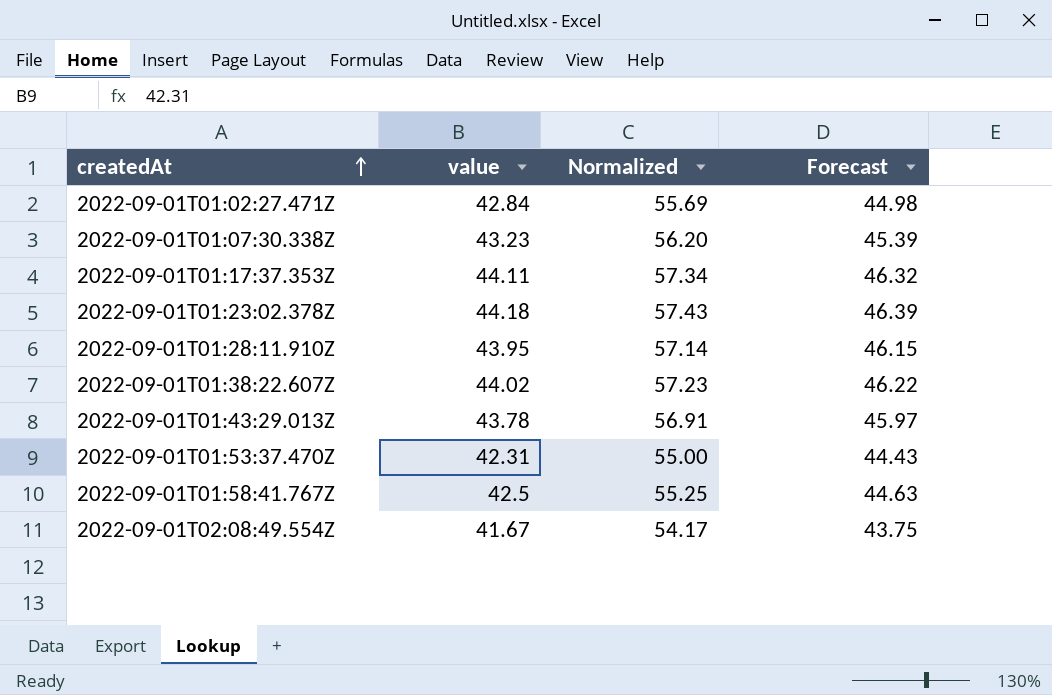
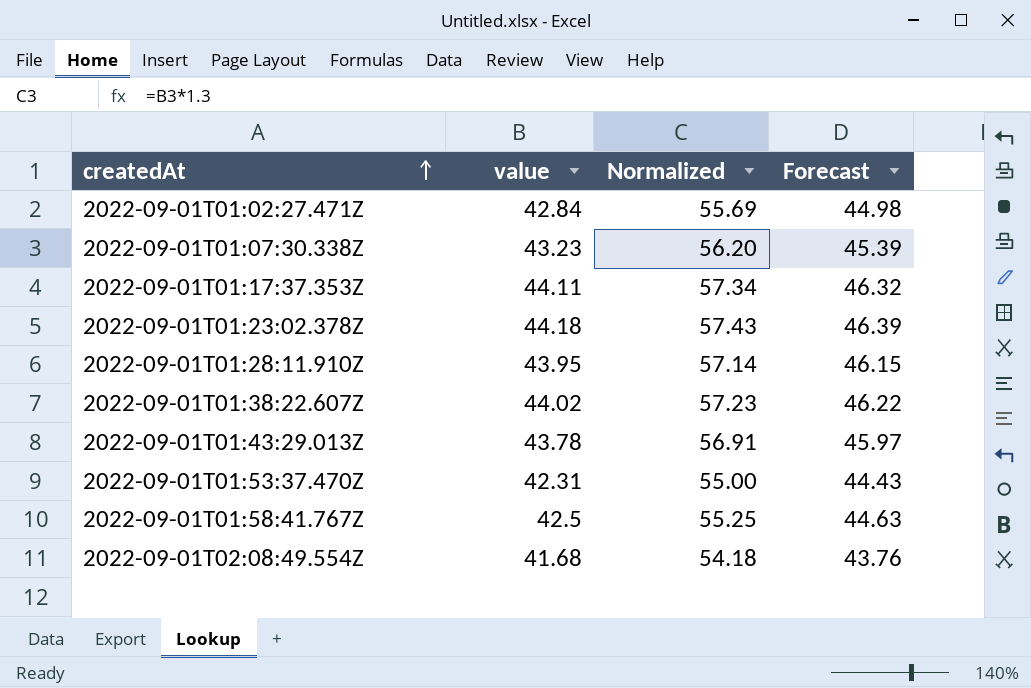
2022-09-01T02:08:49.554Z | value: 41.67 -> 41.68
2022-09-01T02:08:49.554Z | Normalized: 54.17 -> 54.18
2022-09-01T02:08:49.554Z | Forecast: 43.75 -> 43.76

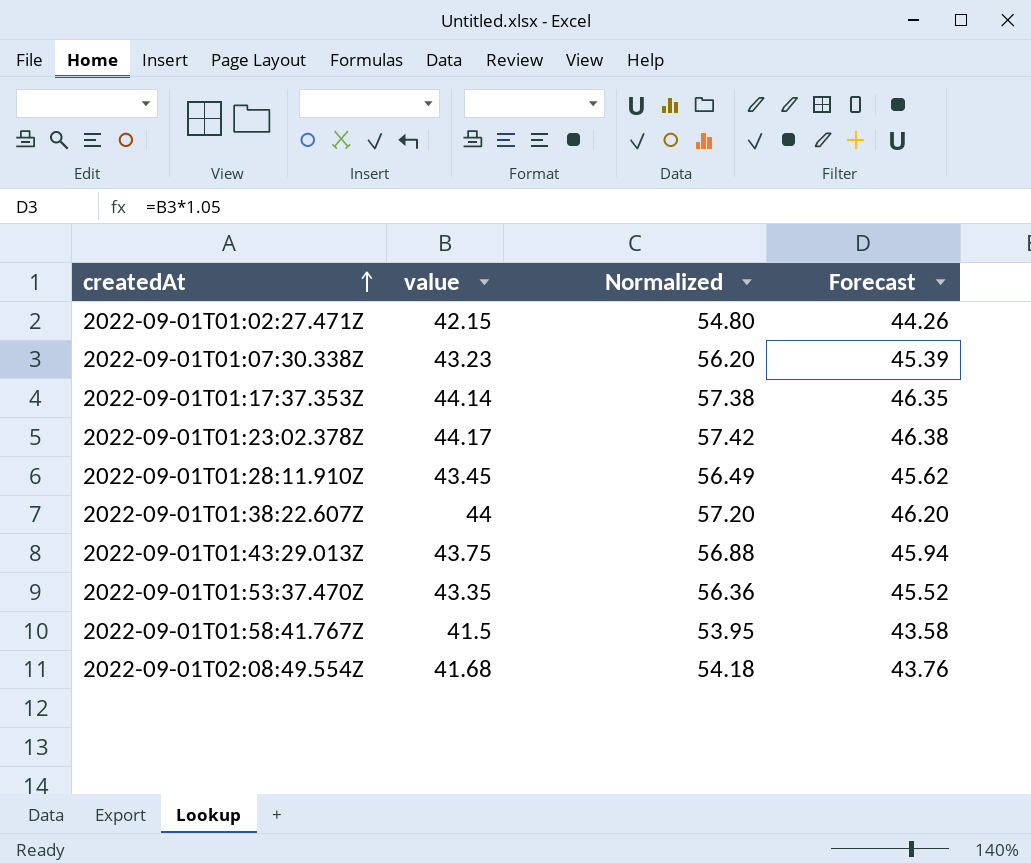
2022-09-01T01:02:27.471Z | value: 42.84 -> 42.15
2022-09-01T01:02:27.471Z | Normalized: 55.69 -> 54.80
2022-09-01T01:02:27.471Z | Forecast: 44.98 -> 44.26
2022-09-01T01:17:37.353Z | value: 44.11 -> 44.14
2022-09-01T01:17:37.353Z | Normalized: 57.34 -> 57.38
2022-09-01T01:17:37.353Z | Forecast: 46.32 -> 46.35
2022-09-01T01:23:02.378Z | value: 44.18 -> 44.17
2022-09-01T01:23:02.378Z | Normalized: 57.43 -> 57.42
2022-09-01T01:23:02.378Z | Forecast: 46.39 -> 46.38
2022-09-01T01:28:11.910Z | value: 43.95 -> 43.45
2022-09-01T01:28:11.910Z | Normalized: 57.14 -> 56.49
2022-09-01T01:28:11.910Z | Forecast: 46.15 -> 45.62
2022-09-01T01:38:22.607Z | value: 44.02 -> 44
2022-09-01T01:38:22.607Z | Normalized: 57.23 -> 57.20
2022-09-01T01:38:22.607Z | Forecast: 46.22 -> 46.20
2022-09-01T01:43:29.013Z | value: 43.78 -> 43.75
2022-09-01T01:43:29.013Z | Normalized: 56.91 -> 56.88
2022-09-01T01:43:29.013Z | Forecast: 45.97 -> 45.94
2022-09-01T01:53:37.470Z | value: 42.31 -> 43.35
2022-09-01T01:53:37.470Z | Normalized: 55.00 -> 56.36
2022-09-01T01:53:37.470Z | Forecast: 44.43 -> 45.52
2022-09-01T01:58:41.767Z | value: 42.5 -> 41.5
2022-09-01T01:58:41.767Z | Normalized: 55.25 -> 53.95
2022-09-01T01:58:41.767Z | Forecast: 44.63 -> 43.58

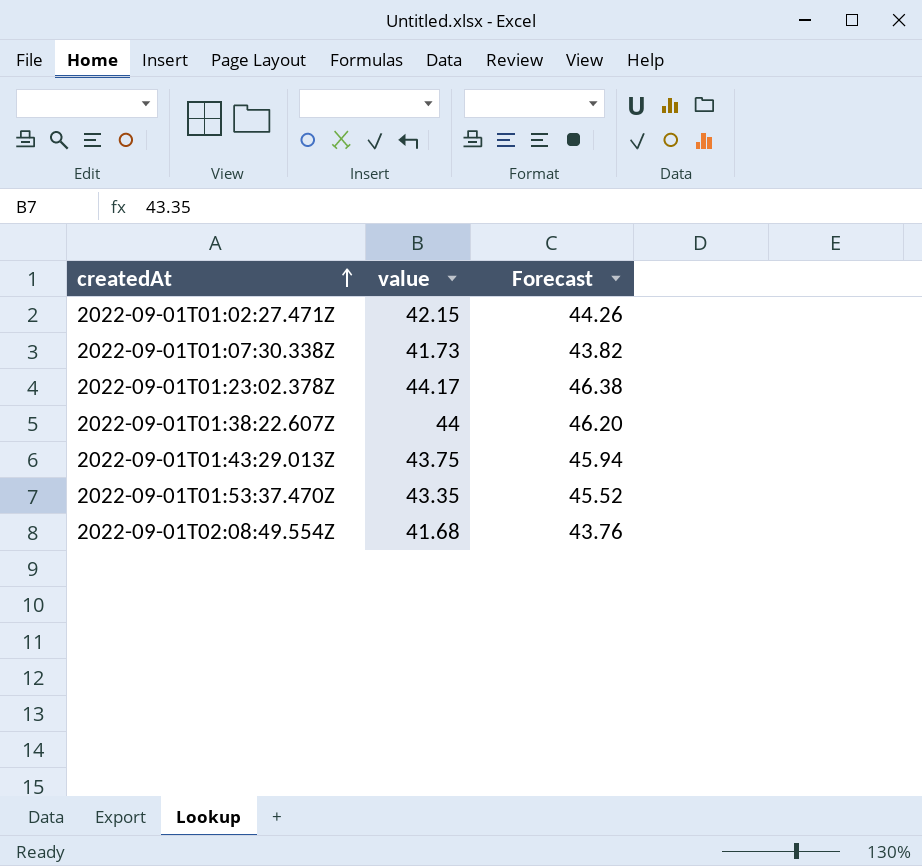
column Normalized | formula: [value] * 1.3 -> none
row 2022-09-01T01:17:37.353Z: 44.14 | 57.38 | 46.35 -> none
row 2022-09-01T01:28:11.910Z: 43.45 | 56.49 | 45.62 -> none
row 2022-09-01T01:58:41.767Z: 41.5 | 53.95 | 43.58 -> none
2022-09-01T01:07:30.338Z | value: 43.23 -> 41.73
2022-09-01T01:07:30.338Z | Forecast: 45.39 -> 43.82

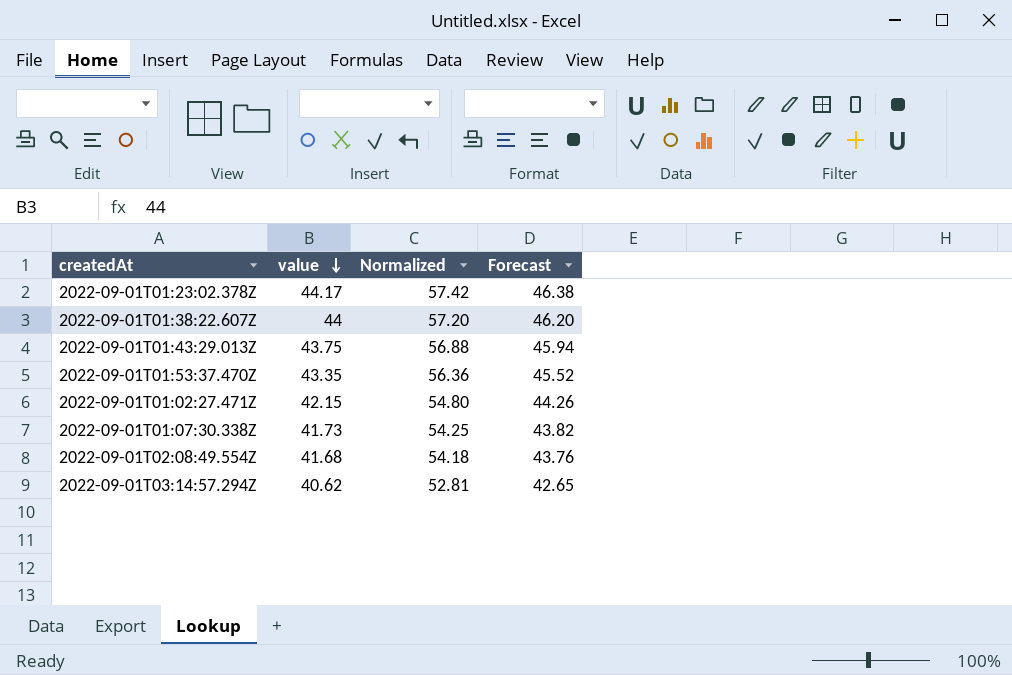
row order: createdAt ascending -> value descending
column Normalized | formula: none -> [value] * 1.3
row 2022-09-01T03:14:57.294Z: none -> 40.62 | 52.81 | 42.65

